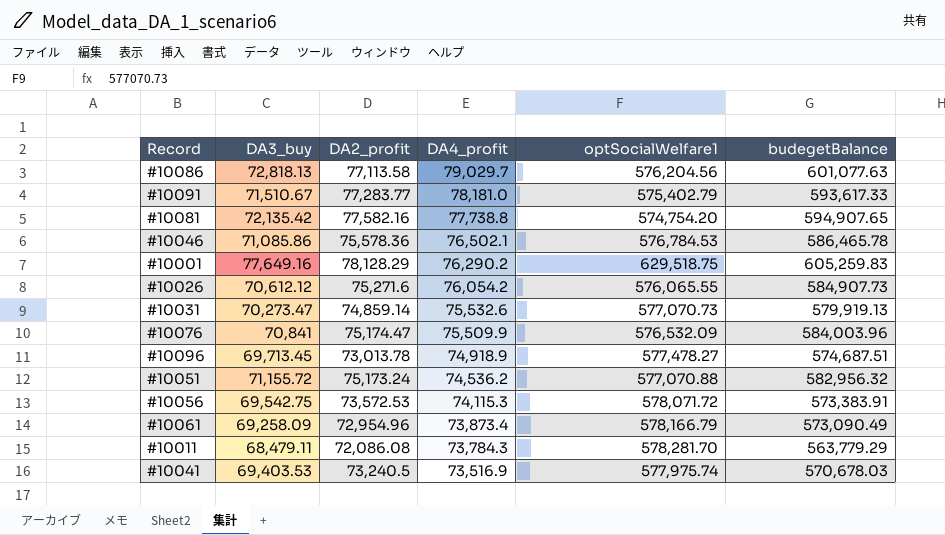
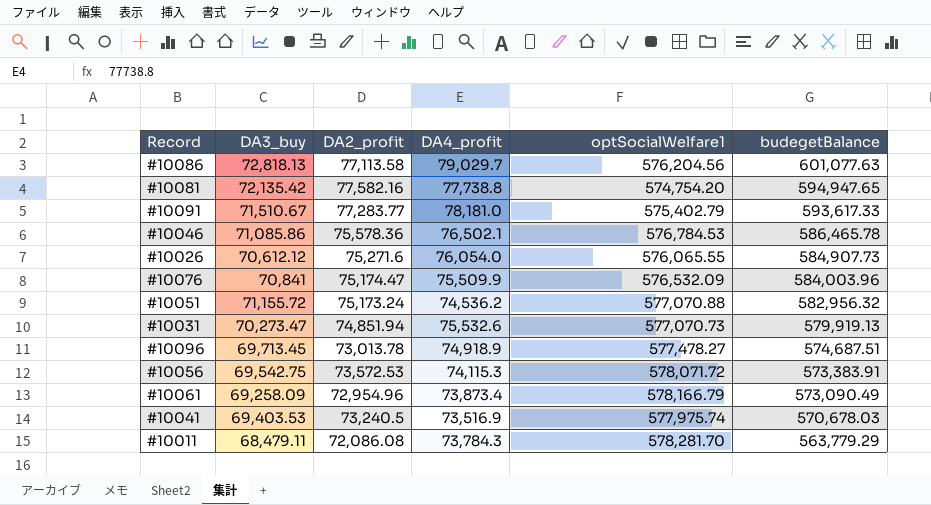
row order: DA4_profit descending -> budegetBalance descending
row #10001: 77,649.16 | 78,128.29 | 76,290.2 | 629,518.75 | 605,259.83 -> none
#10081 | budegetBalance: 594,907.65 -> 594,947.65
#10026 | DA4_profit: 76,054.2 -> 76,054.0
#10031 | DA2_profit: 74,859.14 -> 74,851.94

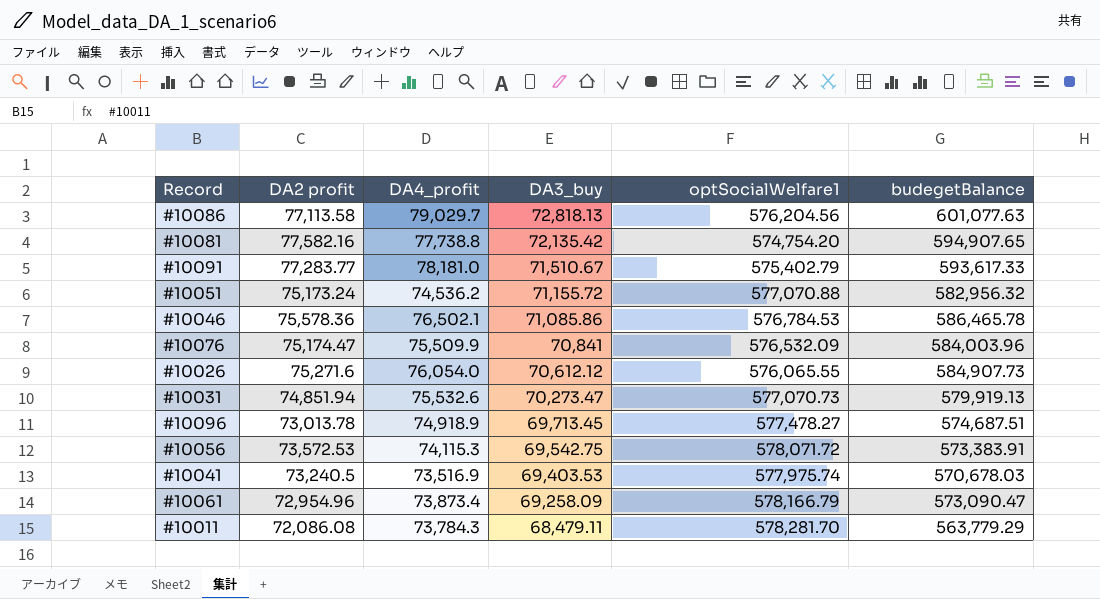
row order: budegetBalance descending -> DA3_buy descending
column name: DA2_profit -> DA2 profit
column DA3_buy | position: 2 -> 4
#10081 | budegetBalance: 594,947.65 -> 594,907.65
#10061 | budegetBalance: 573,090.49 -> 573,090.47

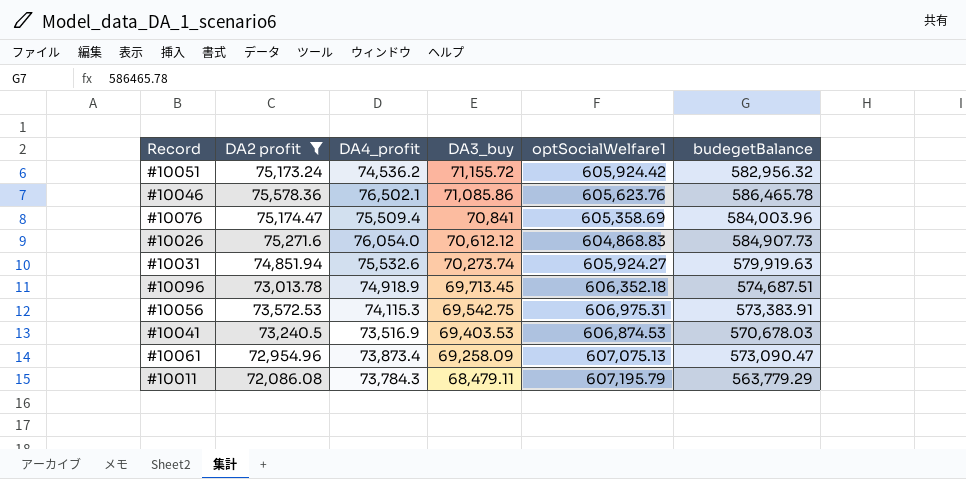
filter: none -> DA2 profit <= 75,578.36
#10051 | optSocialWelfare1: 577,070.88 -> 605,924.42
#10046 | optSocialWelfare1: 576,784.53 -> 605,623.76
#10076 | DA4_profit: 75,509.9 -> 75,509.4
#10076 | optSocialWelfare1: 576,532.09 -> 605,358.69
#10026 | optSocialWelfare1: 576,065.55 -> 604,868.83
#10031 | DA3_buy: 70,273.47 -> 70,273.74
#10031 | optSocialWelfare1: 577,070.73 -> 605,924.27
#10031 | budegetBalance: 579,919.13 -> 579,919.63
#10096 | optSocialWelfare1: 577,478.27 -> 606,352.18
#10056 | optSocialWelfare1: 578,071.72 -> 606,975.31
#10041 | optSocialWelfare1: 577,975.74 -> 606,874.53
#10061 | optSocialWelfare1: 578,166.79 -> 607,075.13
#10011 | optSocialWelfare1: 578,281.70 -> 607,195.79

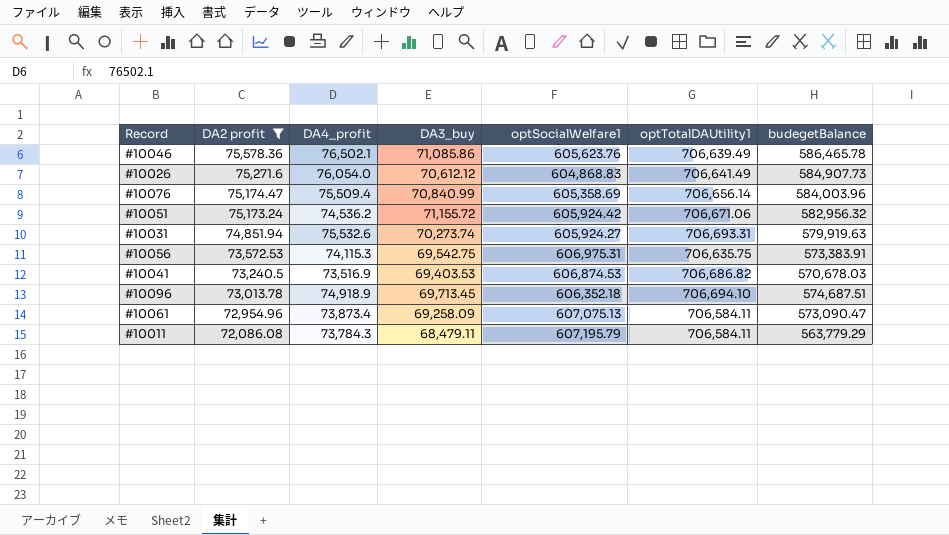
row order: DA3_buy descending -> DA2 profit descending
column optTotalDAUtility1 | position: none -> 6
#10076 | DA3_buy: 70,841 -> 70,840.99

